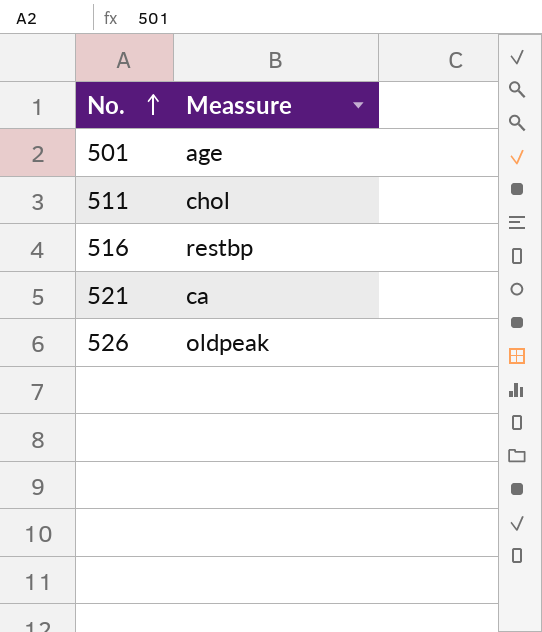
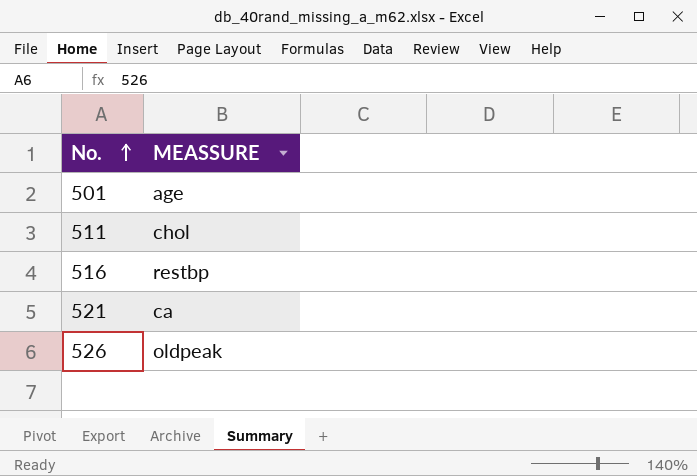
column name: Meassure -> MEASSURE

